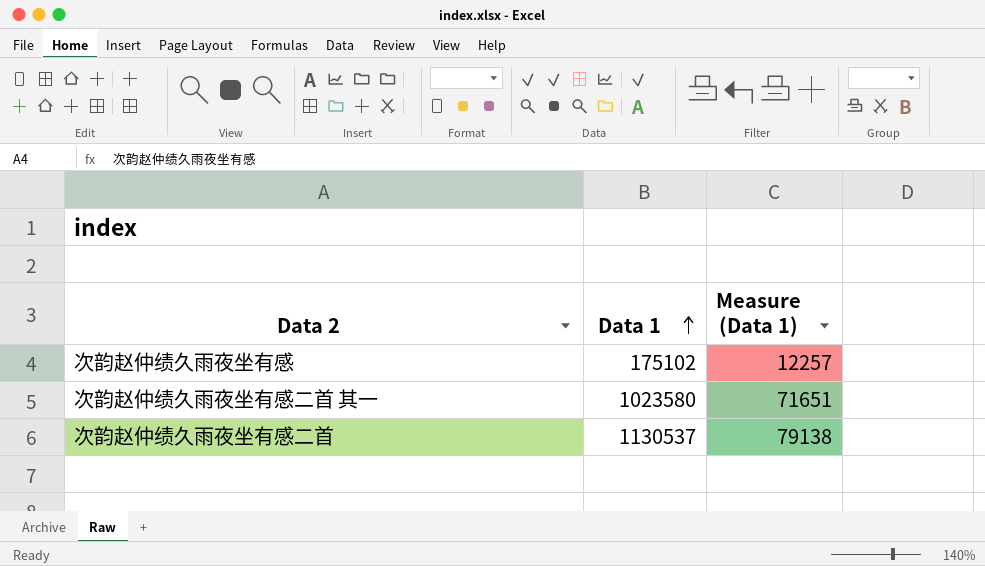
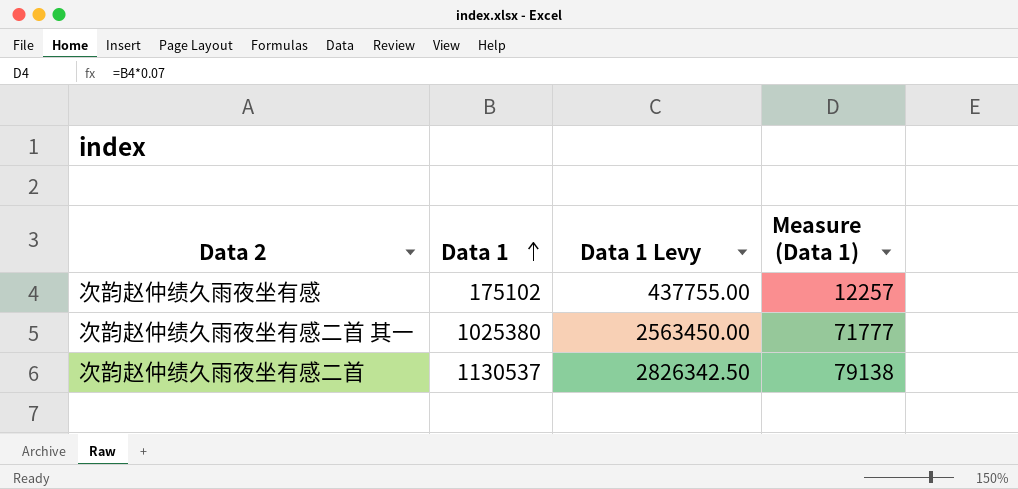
column Data 1 Levy | formula: none -> [Data 1] * 2.5
次韵赵仲绩久雨夜坐有感二首 其一 | Data 1: 1023580 -> 1025380
次韵赵仲绩久雨夜坐有感二首 其一 | Measure (Data 1): 71651 -> 71777

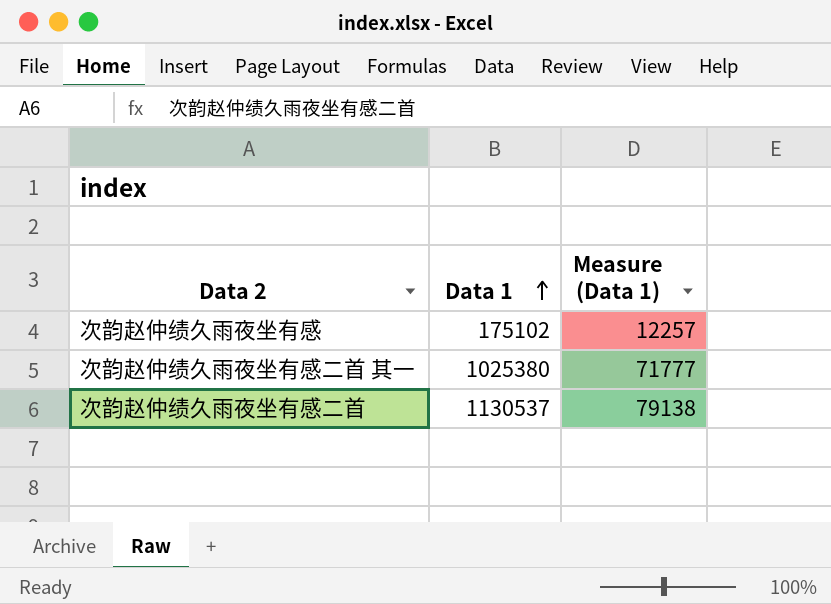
column Data 1 Levy | formula: [Data 1] * 2.5 -> none

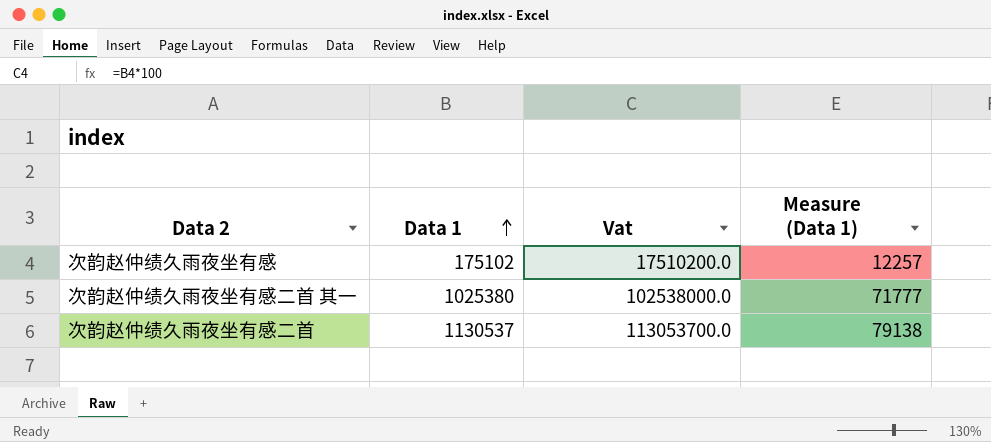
column Vat | formula: none -> [Data 1] * 100

